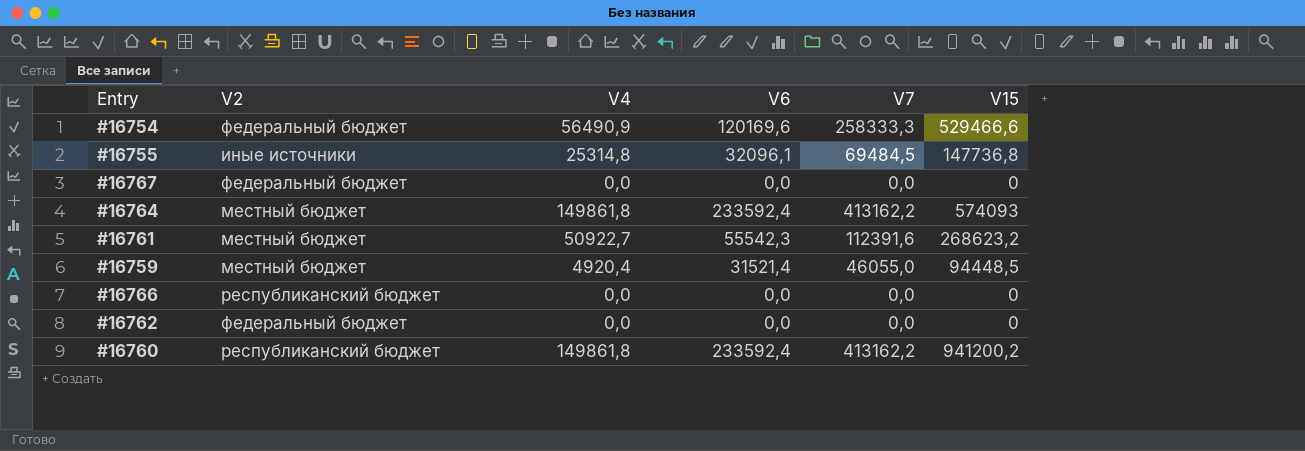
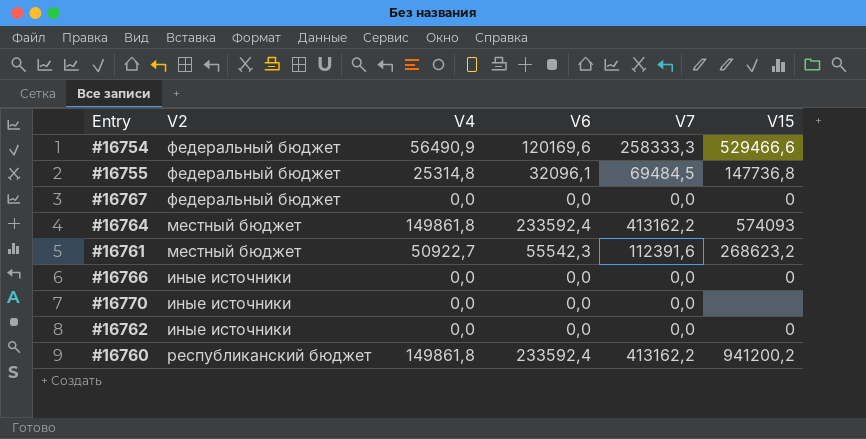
row #16759: местный бюджет | 4920,4 | 31521,4 | 46055,0 | 94448,5 -> none
#16755 | V2: иные источники -> федеральный бюджет
#16766 | V2: республиканский бюджет -> иные источники
row #16770: none -> иные источники | 0,0 | 0,0 | 0,0 | none
#16762 | V2: федеральный бюджет -> иные источники

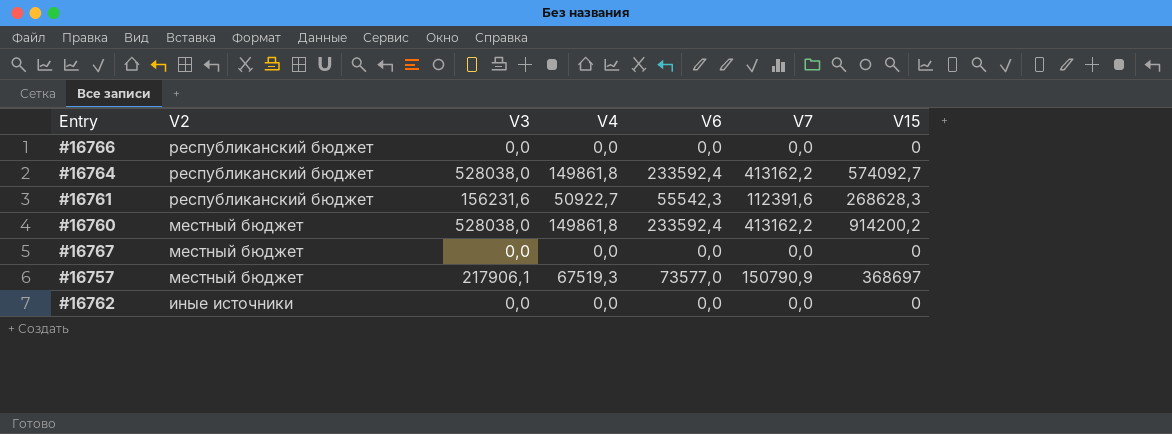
row order: none -> V2 descending
column V3 | position: none -> 3
row #16754: федеральный бюджет | 56490,9 | 120169,6 | 258333,3 | 529466,6 -> none
row #16755: федеральный бюджет | 25314,8 | 32096,1 | 69484,5 | 147736,8 -> none
row #16770: иные источники | 0,0 | 0,0 | 0,0 | none -> none
#16766 | V2: иные источники -> республиканский бюджет
#16764 | V2: местный бюджет -> республиканский бюджет
#16764 | V15: 574093 -> 574092,7
#16761 | V2: местный бюджет -> республиканский бюджет
#16761 | V15: 268623,2 -> 268628,3
#16760 | V2: республиканский бюджет -> местный бюджет
#16760 | V15: 941200,2 -> 914200,2
#16767 | V2: федеральный бюджет -> местный бюджет
row #16757: none -> местный бюджет | 217906,1 | 67519,3 | 73577,0 | 150790,9 | 368697

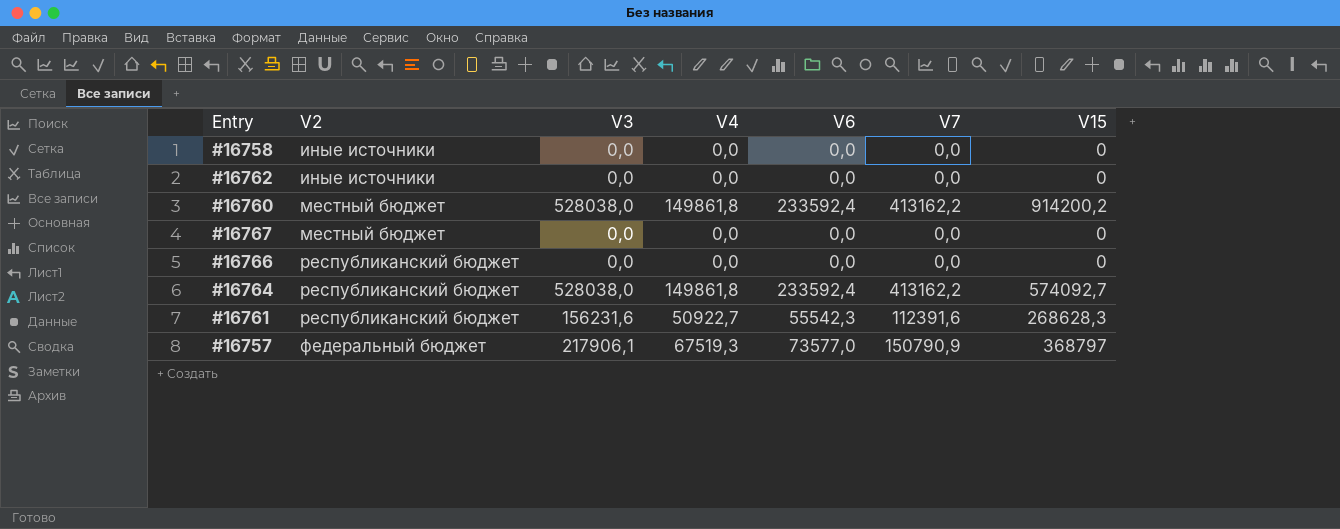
row order: V2 descending -> V2 ascending
row #16758: none -> иные источники | 0,0 | 0,0 | 0,0 | 0,0 | 0
#16757 | V2: местный бюджет -> федеральный бюджет
#16757 | V15: 368697 -> 368797

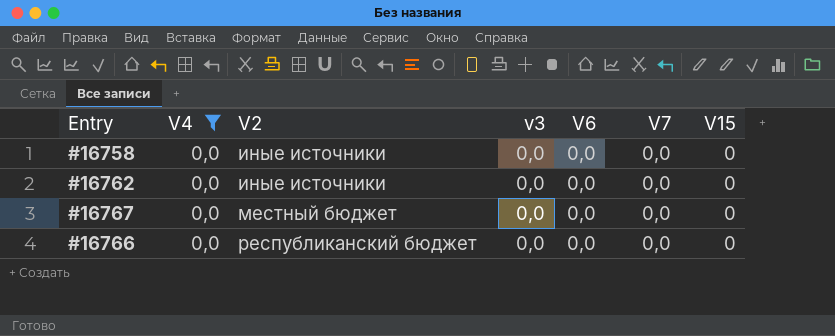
filter: none -> V4 = 0,0
column V4 | position: 4 -> 2
column name: V3 -> v3

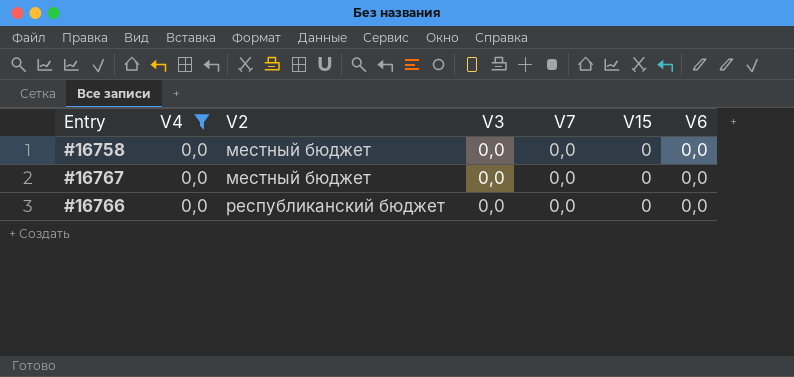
column name: v3 -> V3
column V6 | position: 5 -> 7
row #16762: 0,0 | иные источники | 0,0 | 0,0 | 0,0 | 0 -> none
#16758 | V2: иные источники -> местный бюджет

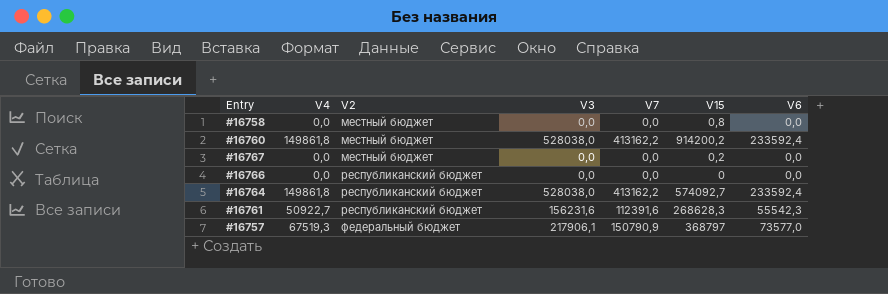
filter: V4 = 0,0 -> none
#16758 | V15: 0 -> 0,8
#16767 | V15: 0 -> 0,2

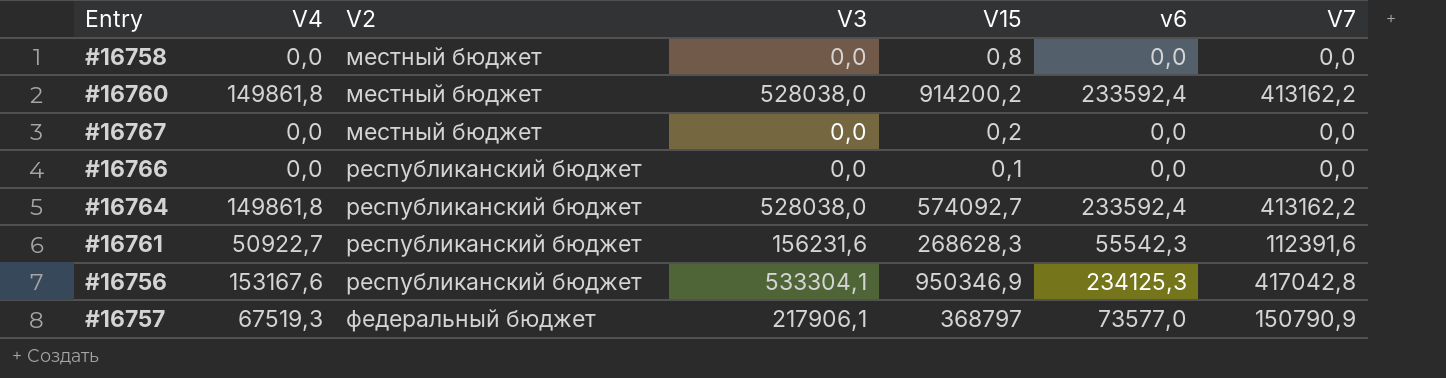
column name: V6 -> v6
column V7 | position: 5 -> 7
#16766 | V15: 0 -> 0,1
row #16756: none -> 153167,6 | республиканский бюджет | 533304,1 | 950346,9 | 234125,3 | 417042,8

